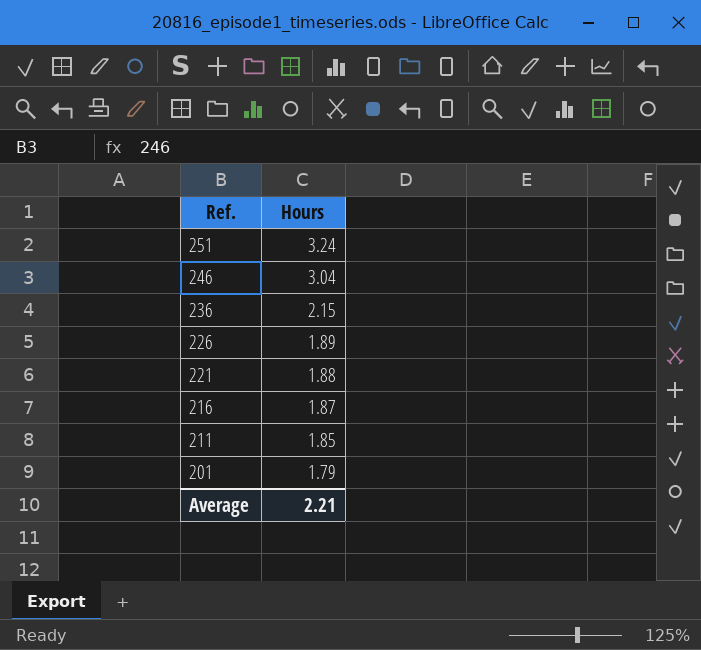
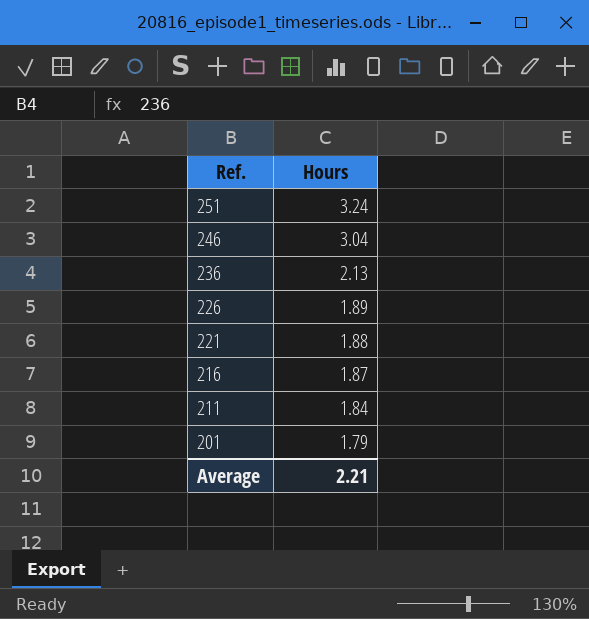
236 | Hours: 2.15 -> 2.13
211 | Hours: 1.85 -> 1.84

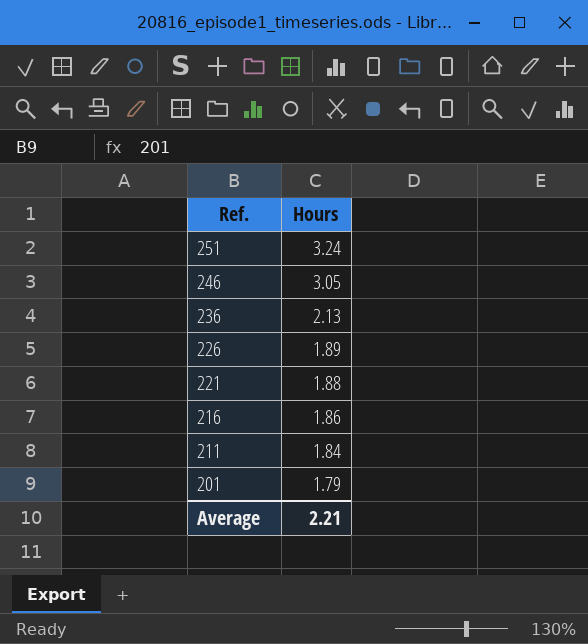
246 | Hours: 3.04 -> 3.05
216 | Hours: 1.87 -> 1.86

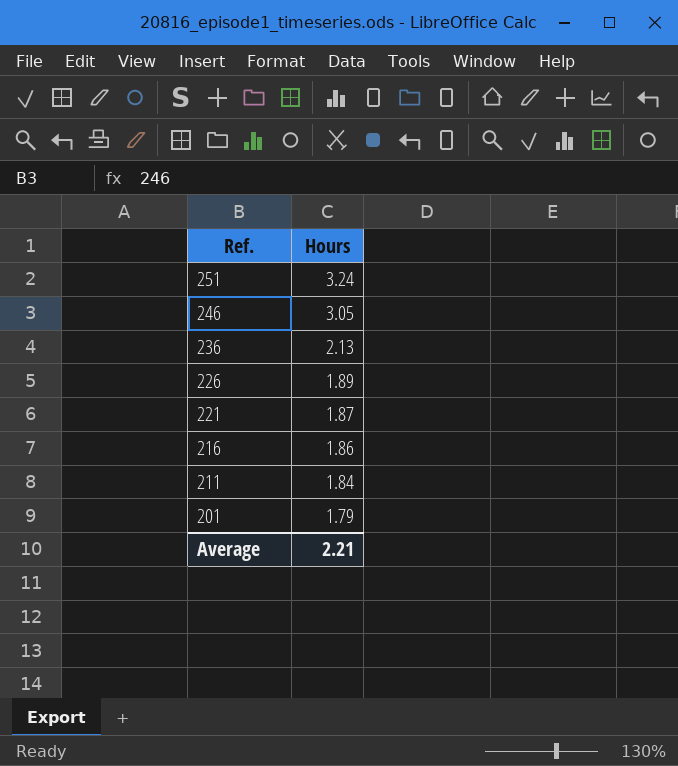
221 | Hours: 1.88 -> 1.87

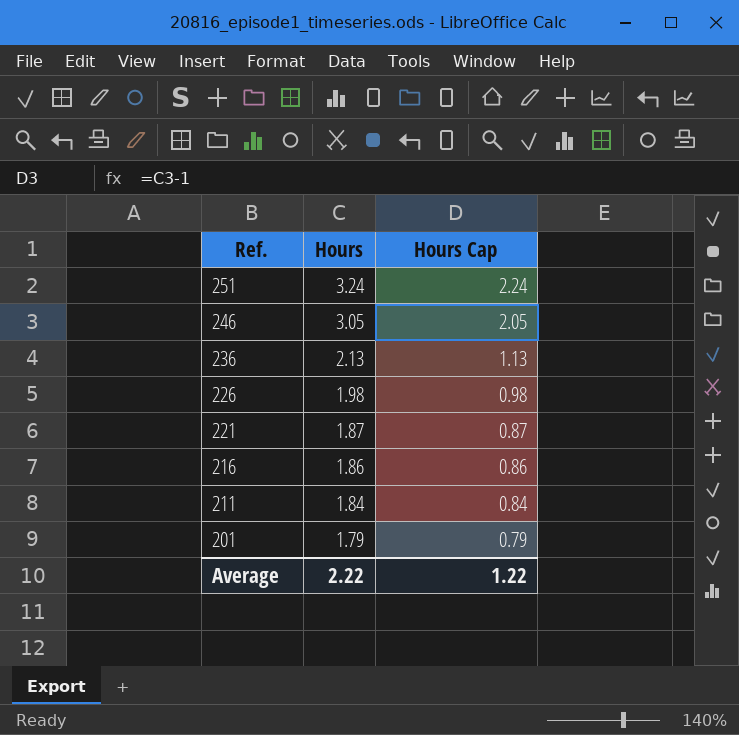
column Hours Cap | formula: none -> [Hours] - 1
226 | Hours: 1.89 -> 1.98
Average | Hours: 2.21 -> 2.22

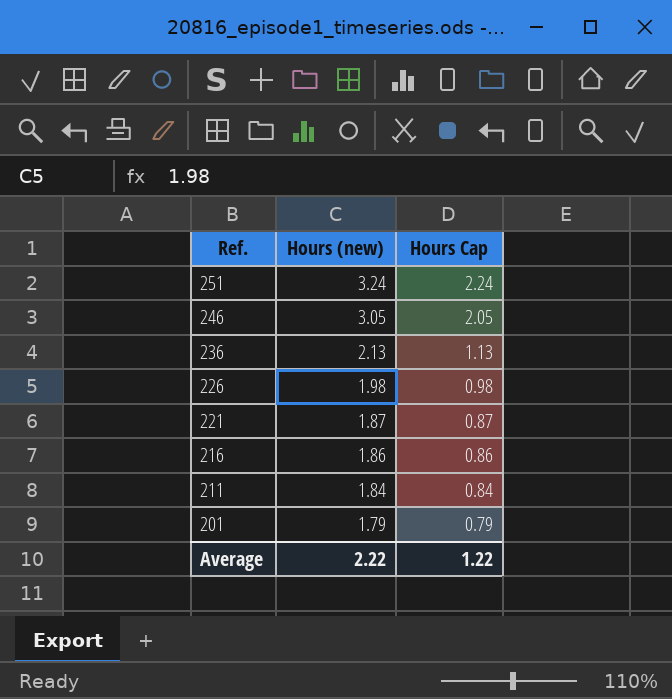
column name: Hours -> Hours (new)

